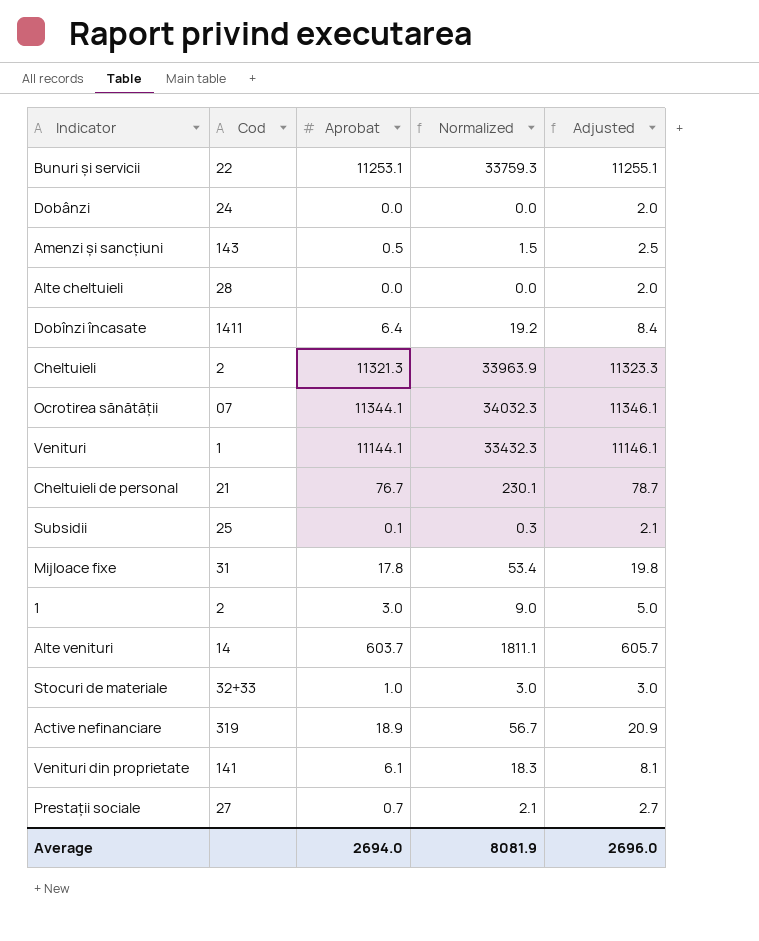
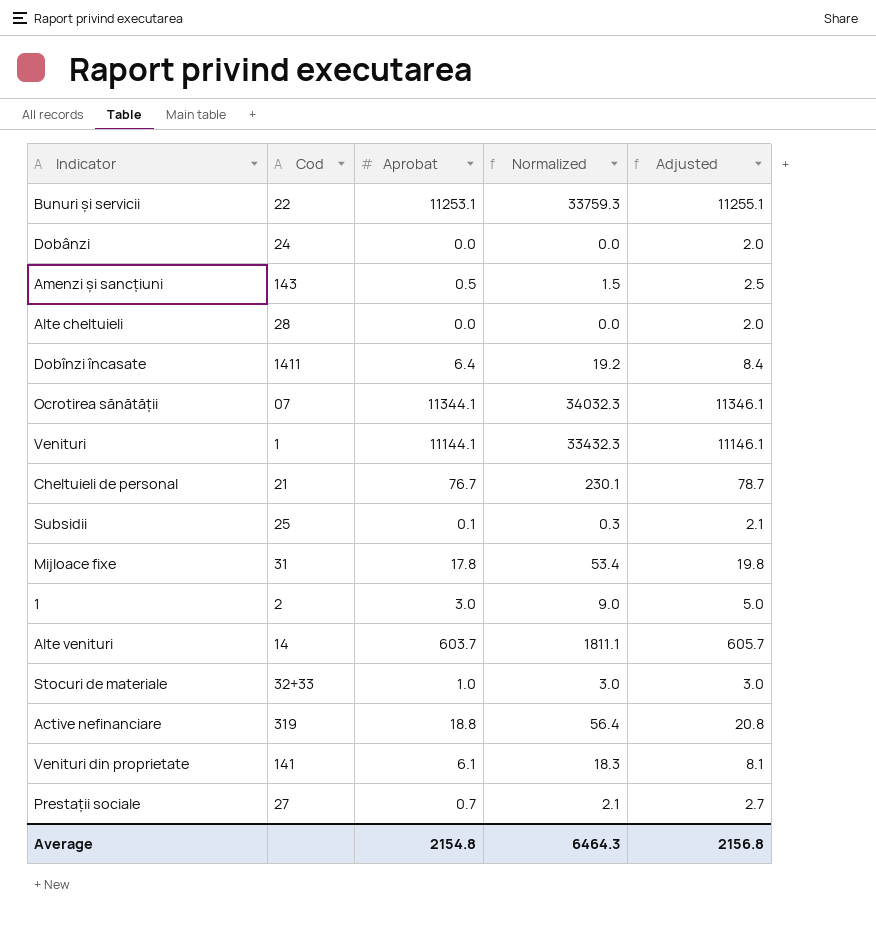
row Cheltuieli: 2 | 11321.3 | 33963.9 | 11323.3 -> none
Active nefinanciare | Aprobat: 18.9 -> 18.8
Active nefinanciare | Normalized: 56.7 -> 56.4
Active nefinanciare | Adjusted: 20.9 -> 20.8
Average | Aprobat: 2694.0 -> 2154.8
Average | Normalized: 8081.9 -> 6464.3
Average | Adjusted: 2696.0 -> 2156.8

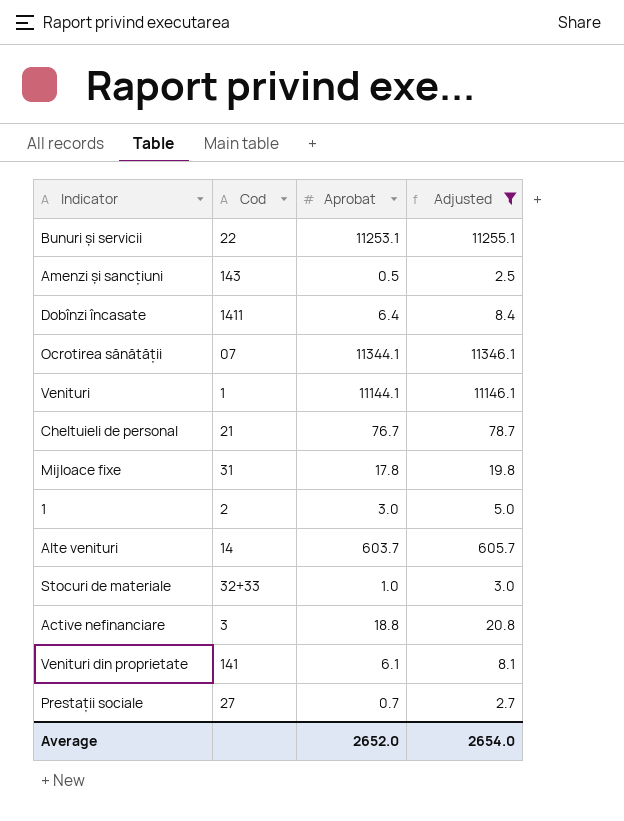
filter: none -> Adjusted >= 2.5
column Normalized | formula: [Aprobat] * 3 -> none
Active nefinanciare | Cod: 319 -> 3
Average | Aprobat: 2154.8 -> 2652.0
Average | Adjusted: 2156.8 -> 2654.0

